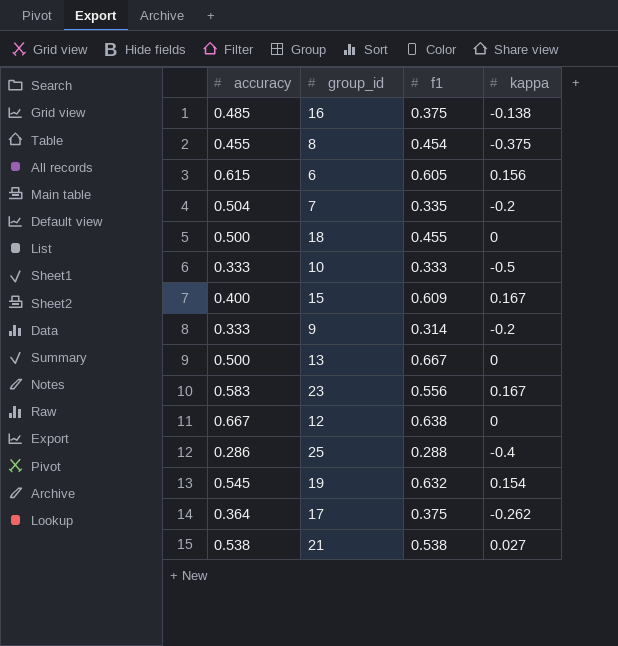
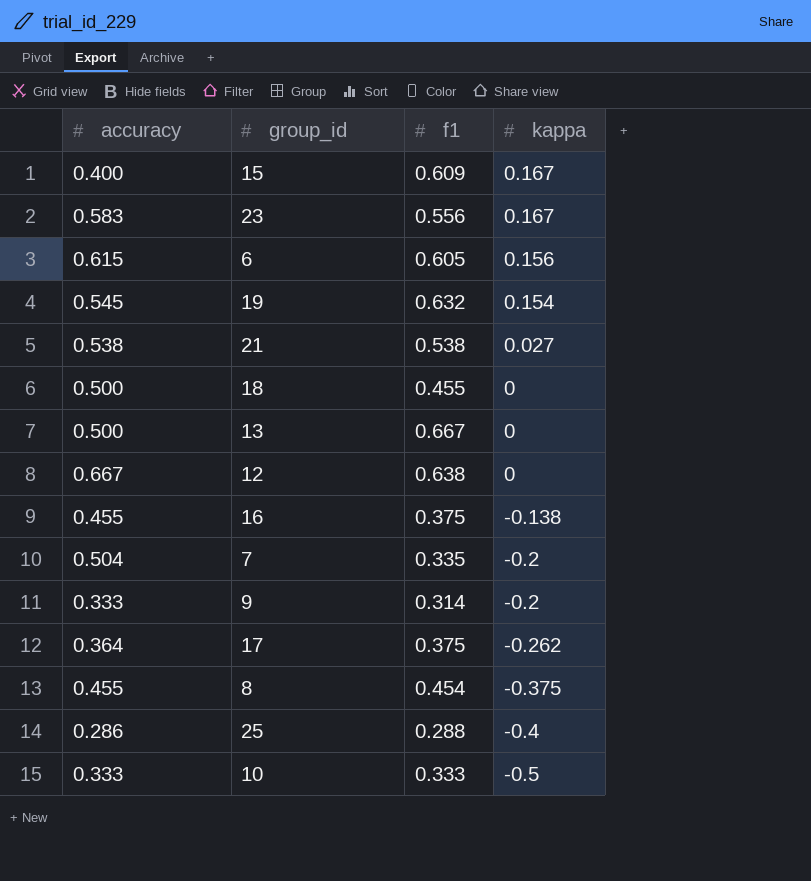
row order: none -> kappa descending
16 | accuracy: 0.485 -> 0.455

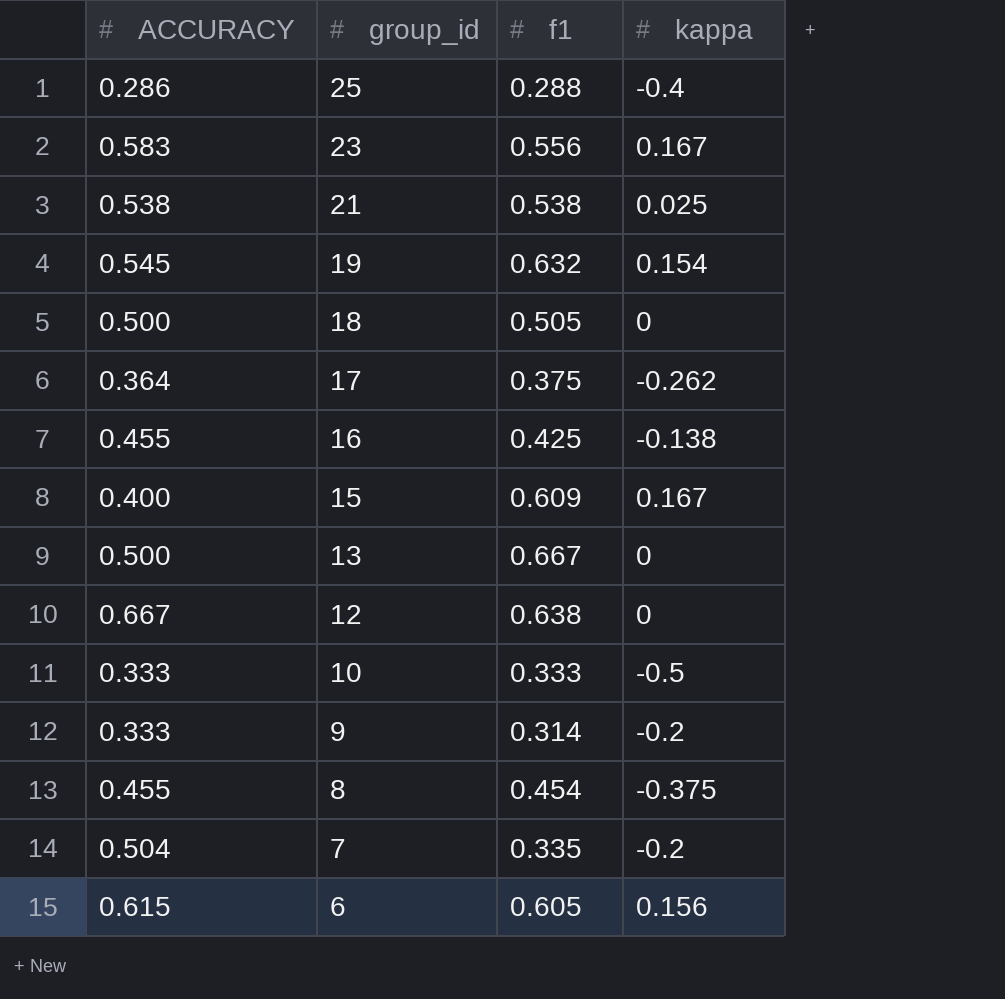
row order: kappa descending -> group_id descending
column name: accuracy -> ACCURACY
21 | kappa: 0.027 -> 0.025
18 | f1: 0.455 -> 0.505
16 | f1: 0.375 -> 0.425

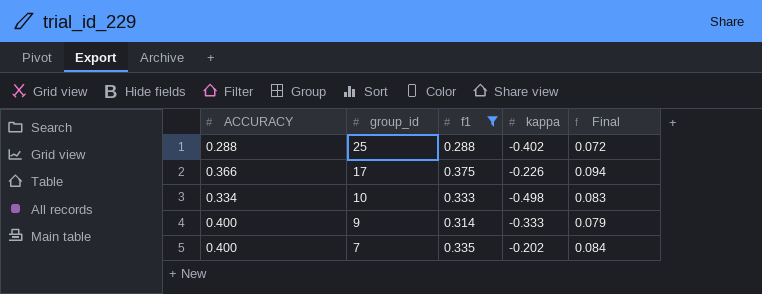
filter: none -> f1 <= 0.375
column Final | formula: none -> [f1] * 0.25
25 | ACCURACY: 0.286 -> 0.288
25 | kappa: -0.4 -> -0.402
17 | ACCURACY: 0.364 -> 0.366
17 | kappa: -0.262 -> -0.226
10 | ACCURACY: 0.333 -> 0.334
10 | kappa: -0.5 -> -0.498
9 | ACCURACY: 0.333 -> 0.400
9 | kappa: -0.2 -> -0.333
7 | ACCURACY: 0.504 -> 0.400
7 | kappa: -0.2 -> -0.202

